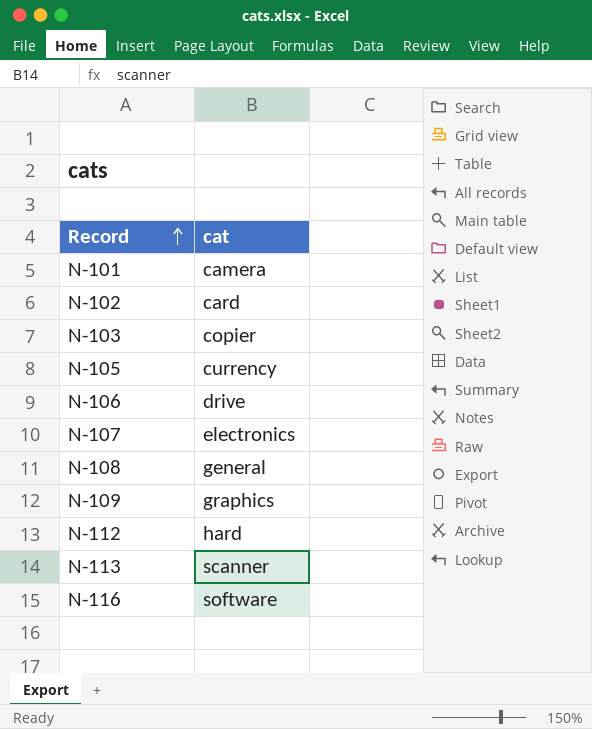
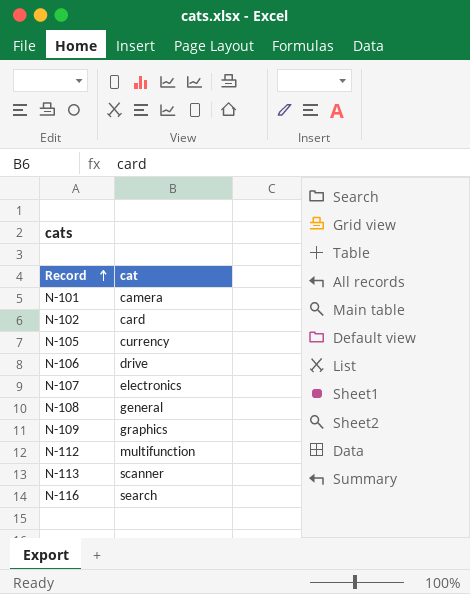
row N-103: copier -> none
N-112 | cat: hard -> multifunction
N-116 | cat: software -> search

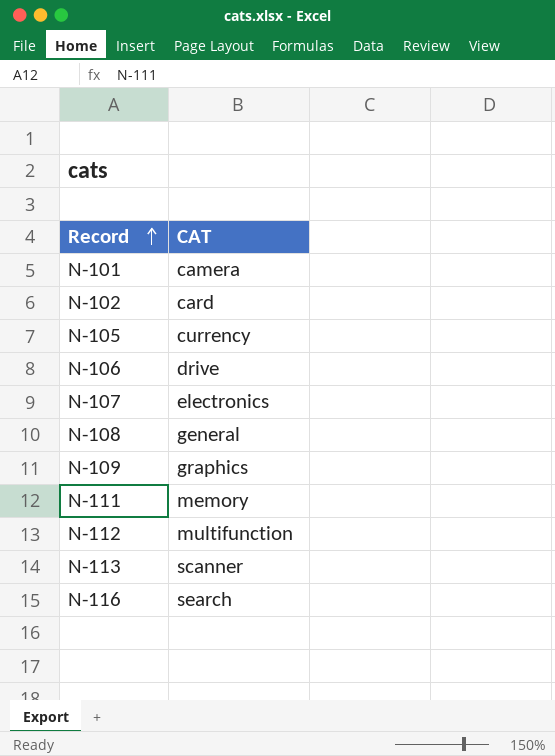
column name: cat -> CAT
row N-111: none -> memory

